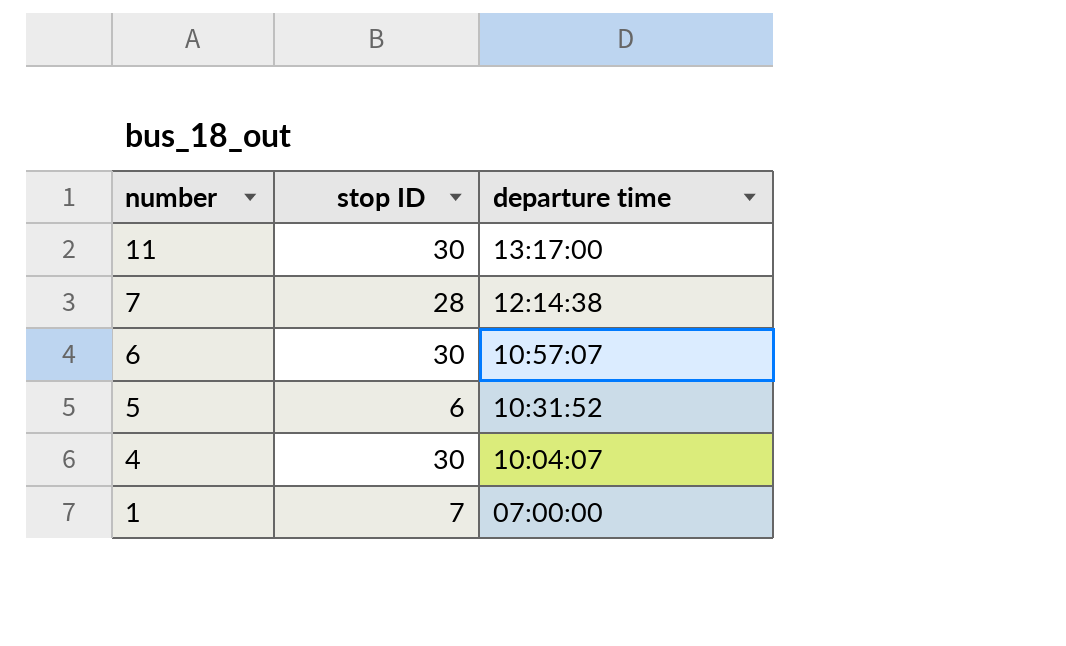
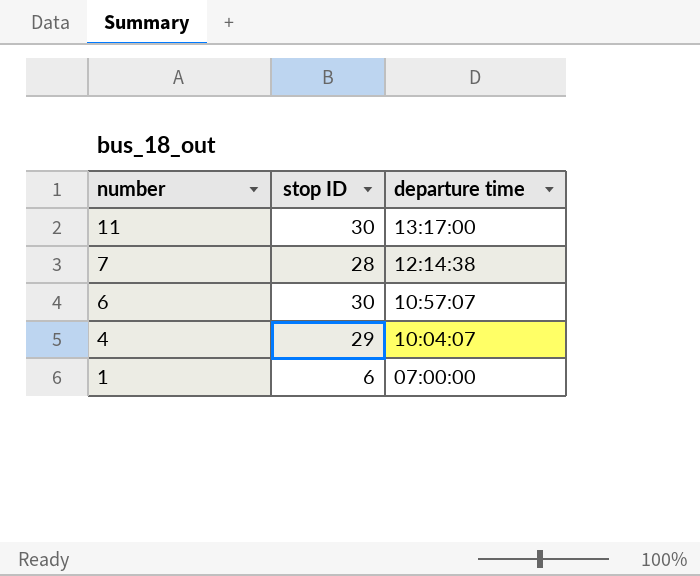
row 5: 6 | 10:31:52 -> none
4 | stop ID: 30 -> 29
1 | stop ID: 7 -> 6

